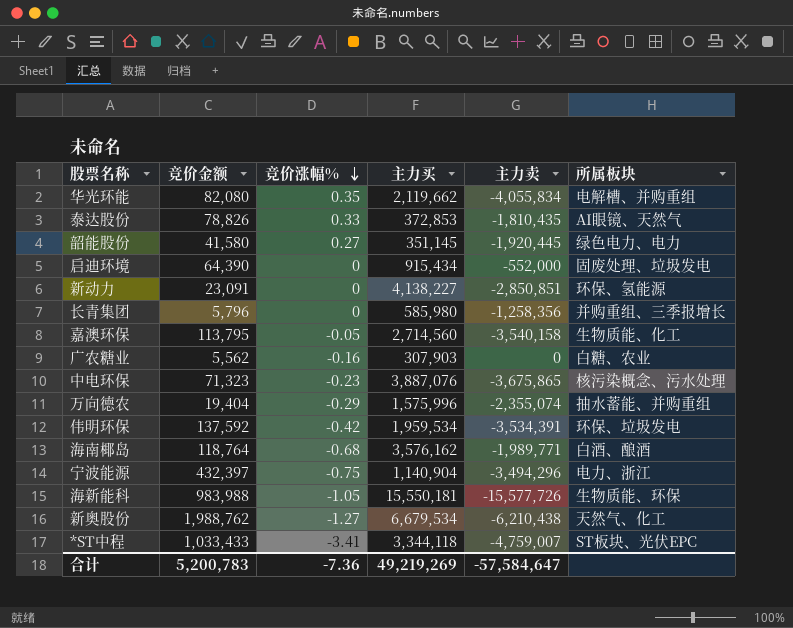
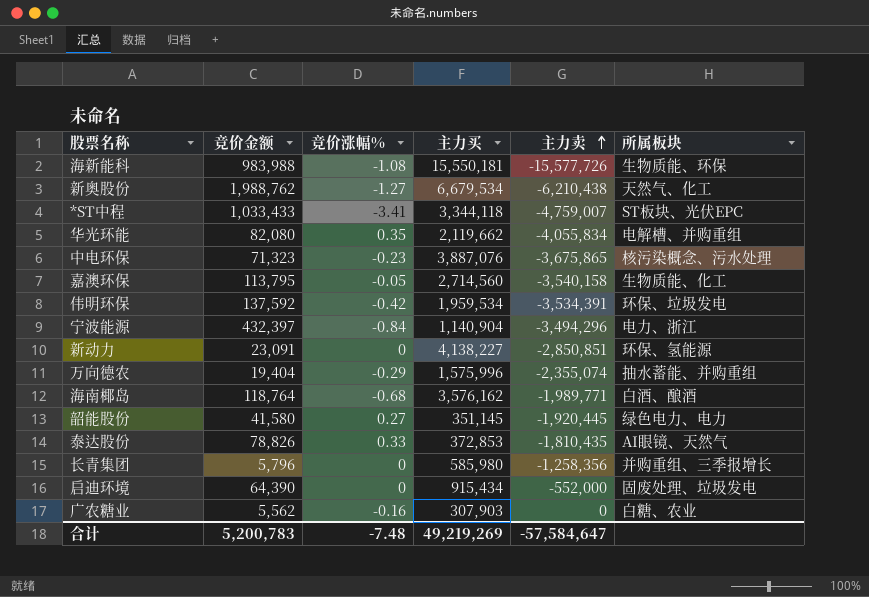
row order: 竞价涨幅% descending -> 主力卖 ascending
海新能科 | 竞价涨幅%: -1.05 -> -1.08
宁波能源 | 竞价涨幅%: -0.75 -> -0.84
合计 | 竞价涨幅%: -7.36 -> -7.48

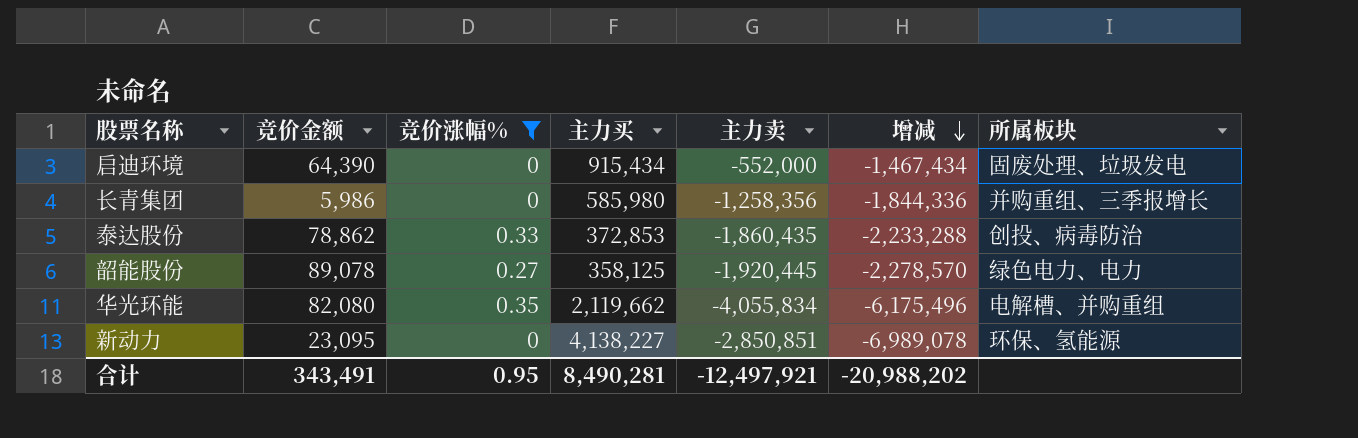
filter: none -> 竞价涨幅% >= 0
row order: 主力卖 ascending -> 增减 descending
column 增减 | formula: none -> [主力卖] - [主力买]
长青集团 | 竞价金额: 5,796 -> 5,986
泰达股份 | 竞价金额: 78,826 -> 78,862
泰达股份 | 主力卖: -1,810,435 -> -1,860,435
泰达股份 | 所属板块: AI眼镜、天然气 -> 创投、病毒防治
韶能股份 | 竞价金额: 41,580 -> 89,078
韶能股份 | 主力买: 351,145 -> 358,125
新动力 | 竞价金额: 23,091 -> 23,095
合计 | 竞价金额: 5,200,783 -> 343,491
合计 | 竞价涨幅%: -7.48 -> 0.95
合计 | 主力买: 49,219,269 -> 8,490,281
合计 | 主力卖: -57,584,647 -> -12,497,921

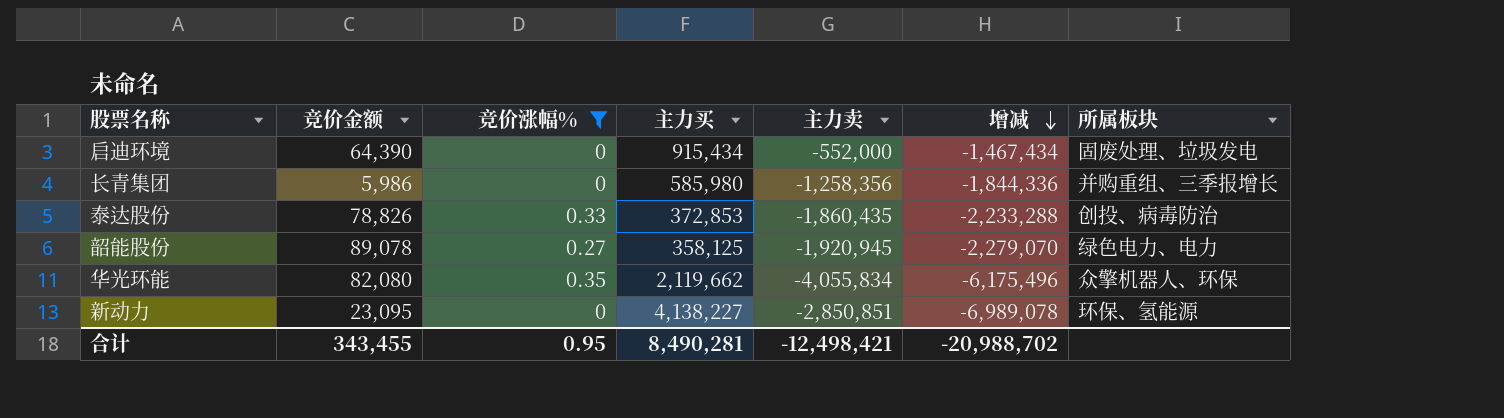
泰达股份 | 竞价金额: 78,862 -> 78,826
韶能股份 | 主力卖: -1,920,445 -> -1,920,945
韶能股份 | 增减: -2,278,570 -> -2,279,070
华光环能 | 所属板块: 电解槽、并购重组 -> 众擎机器人、环保
合计 | 竞价金额: 343,491 -> 343,455
合计 | 主力卖: -12,497,921 -> -12,498,421
合计 | 增减: -20,988,202 -> -20,988,702

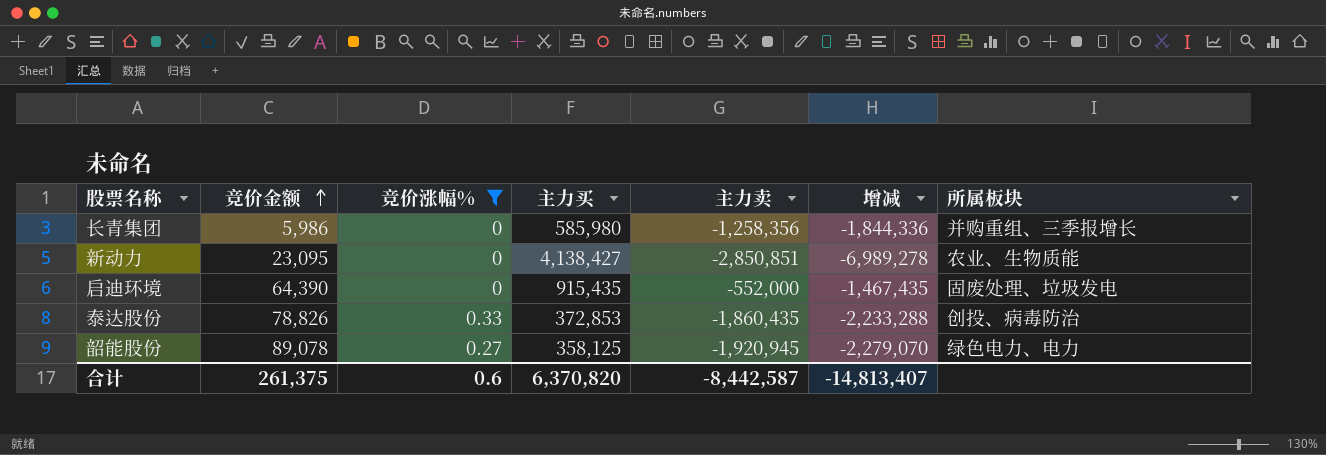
row order: 增减 descending -> 竞价金额 ascending
row 华光环能: 82,080 | 0.35 | 2,119,662 | -4,055,834 | -6,175,496 | 众擎机器人、环保 -> none
新动力 | 主力买: 4,138,227 -> 4,138,427
新动力 | 增减: -6,989,078 -> -6,989,278
新动力 | 所属板块: 环保、氢能源 -> 农业、生物质能
启迪环境 | 主力买: 915,434 -> 915,435
启迪环境 | 增减: -1,467,434 -> -1,467,435
合计 | 竞价金额: 343,455 -> 261,375
合计 | 竞价涨幅%: 0.95 -> 0.6
合计 | 主力买: 8,490,281 -> 6,370,820
合计 | 主力卖: -12,498,421 -> -8,442,587
合计 | 增减: -20,988,702 -> -14,813,407

